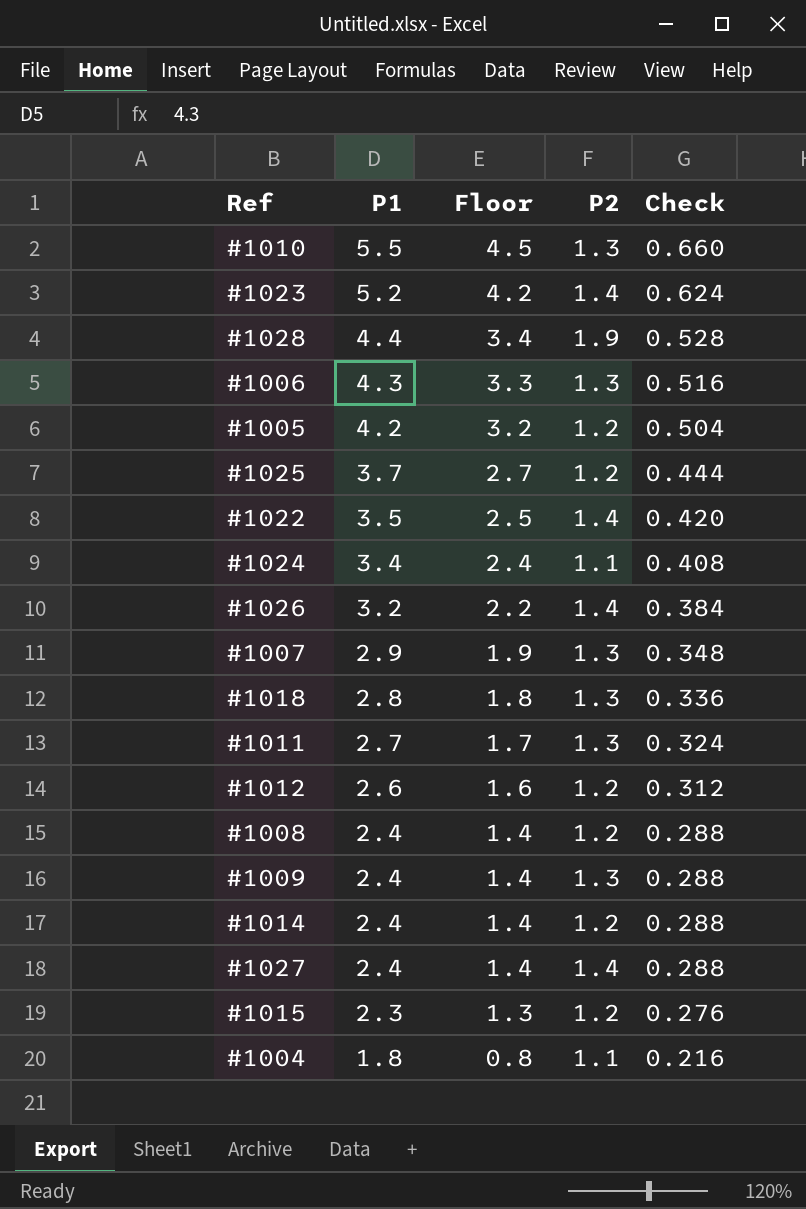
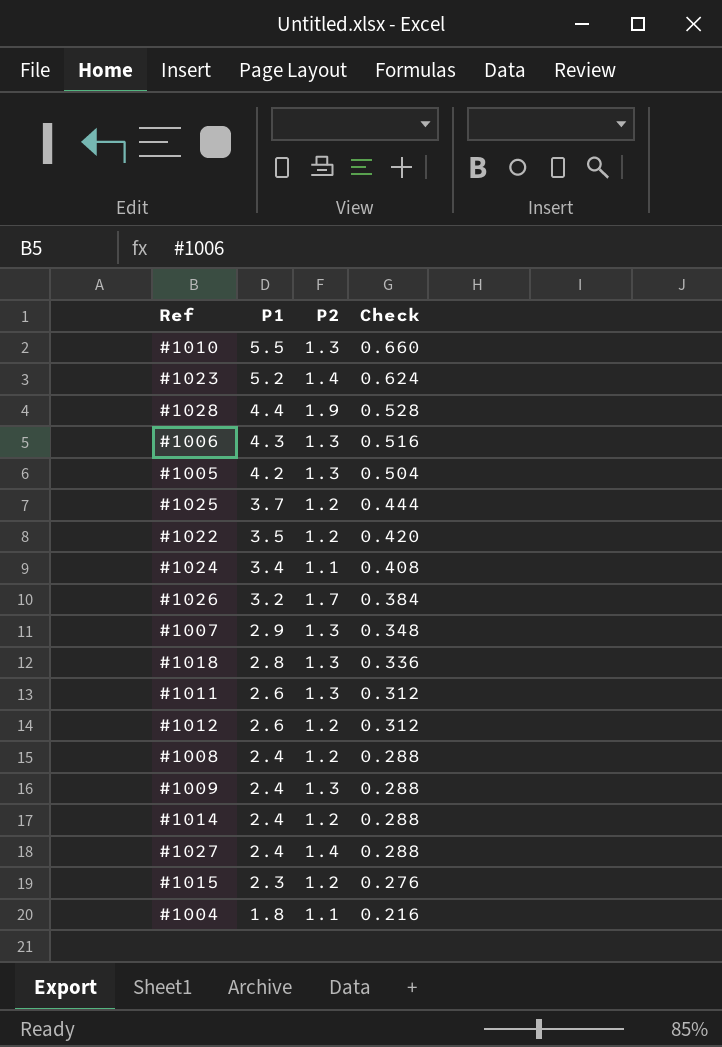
column Floor | formula: [P1] - 1 -> none
#1005 | P2: 1.2 -> 1.3
#1022 | P2: 1.4 -> 1.2
#1026 | P2: 1.4 -> 1.7
#1011 | P1: 2.7 -> 2.6
#1011 | Check: 0.324 -> 0.312

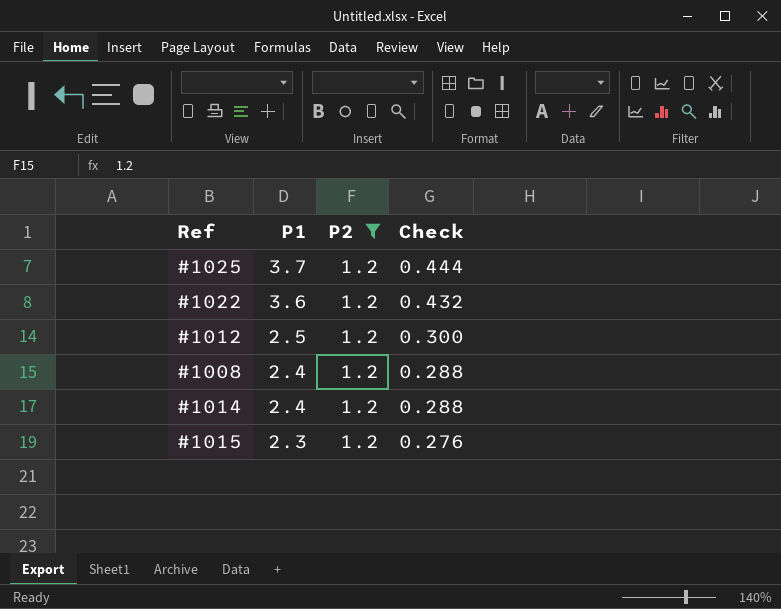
filter: none -> P2 = 1.2
#1022 | P1: 3.5 -> 3.6
#1022 | Check: 0.420 -> 0.432
#1012 | P1: 2.6 -> 2.5
#1012 | Check: 0.312 -> 0.300

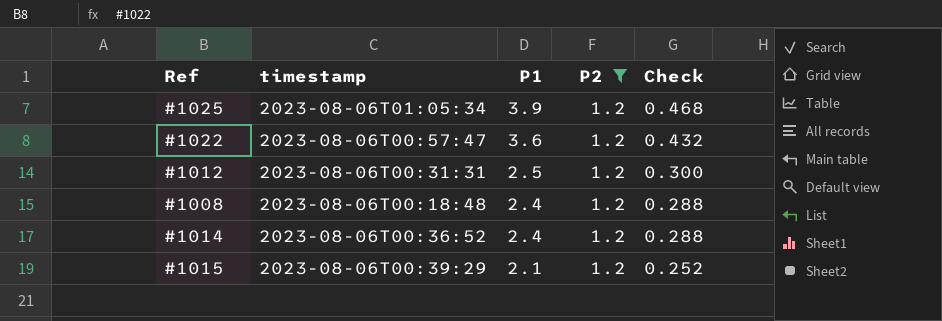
column timestamp | position: none -> 2
#1025 | P1: 3.7 -> 3.9
#1025 | Check: 0.444 -> 0.468
#1015 | P1: 2.3 -> 2.1
#1015 | Check: 0.276 -> 0.252

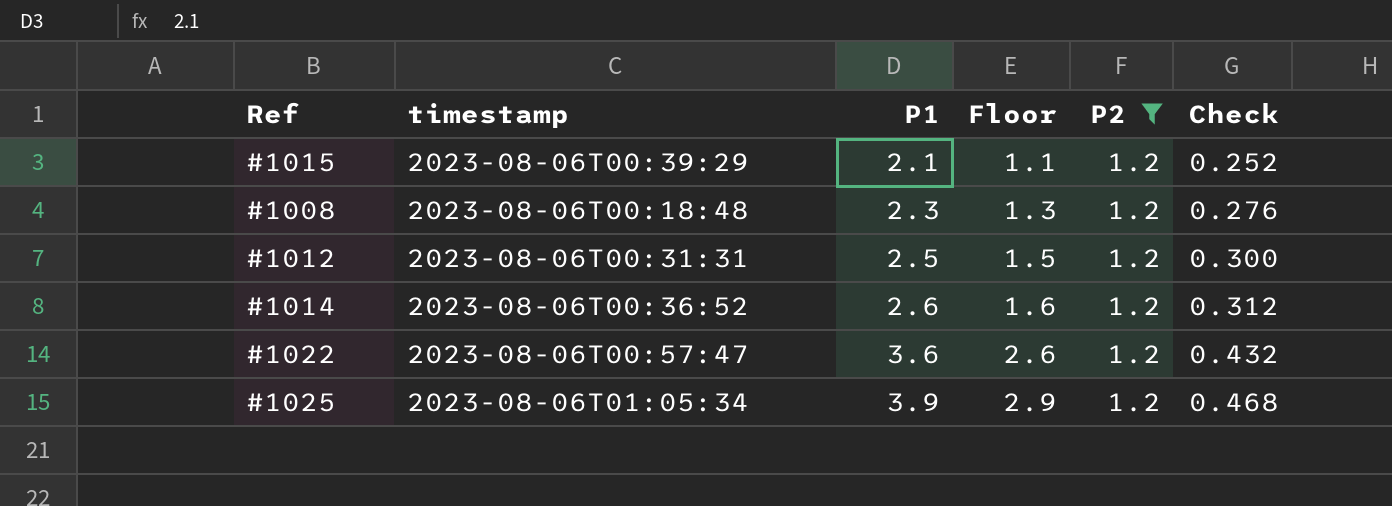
row order: P1 descending -> P1 ascending
column Floor | formula: none -> [P1] - 1
#1008 | P1: 2.4 -> 2.3
#1008 | Check: 0.288 -> 0.276
#1014 | P1: 2.4 -> 2.6
#1014 | Check: 0.288 -> 0.312

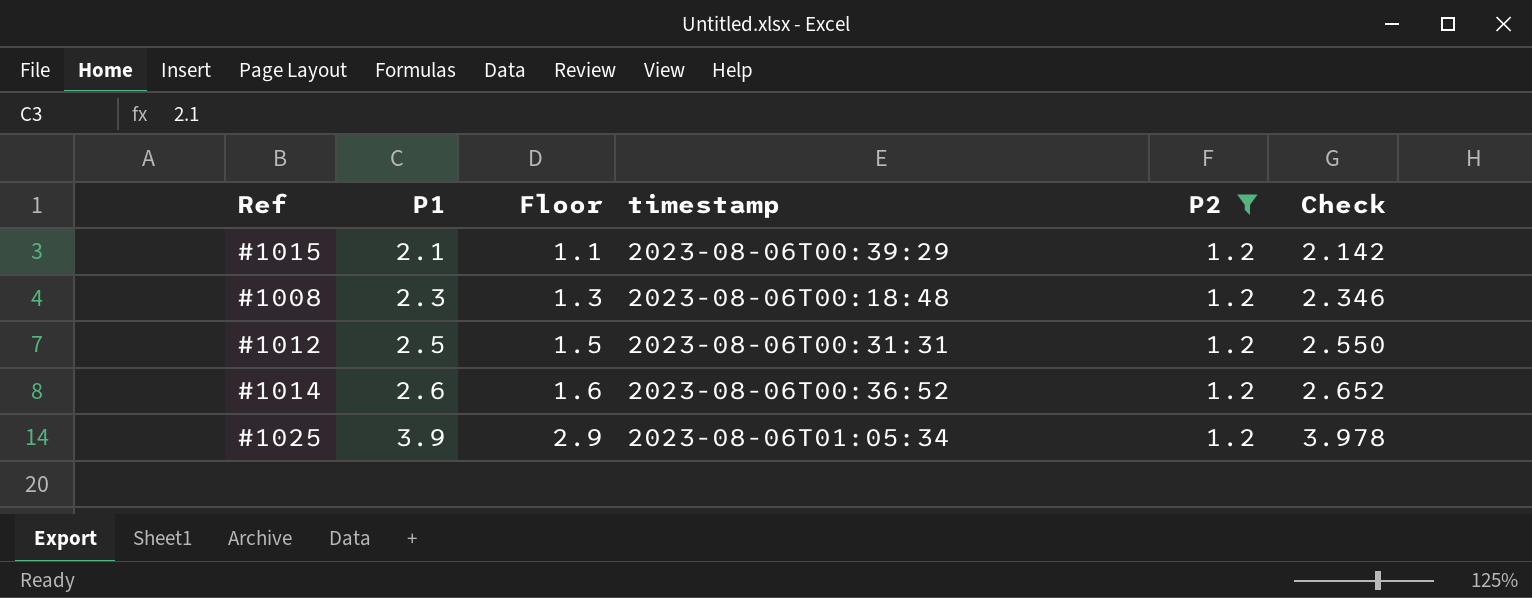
column timestamp | position: 2 -> 4
column Check | formula: [P1] * 0.12 -> [P1] * 1.02
row #1022: 2023-08-06T00:57:47 | 3.6 | 2.6 | 1.2 | 0.432 -> none

